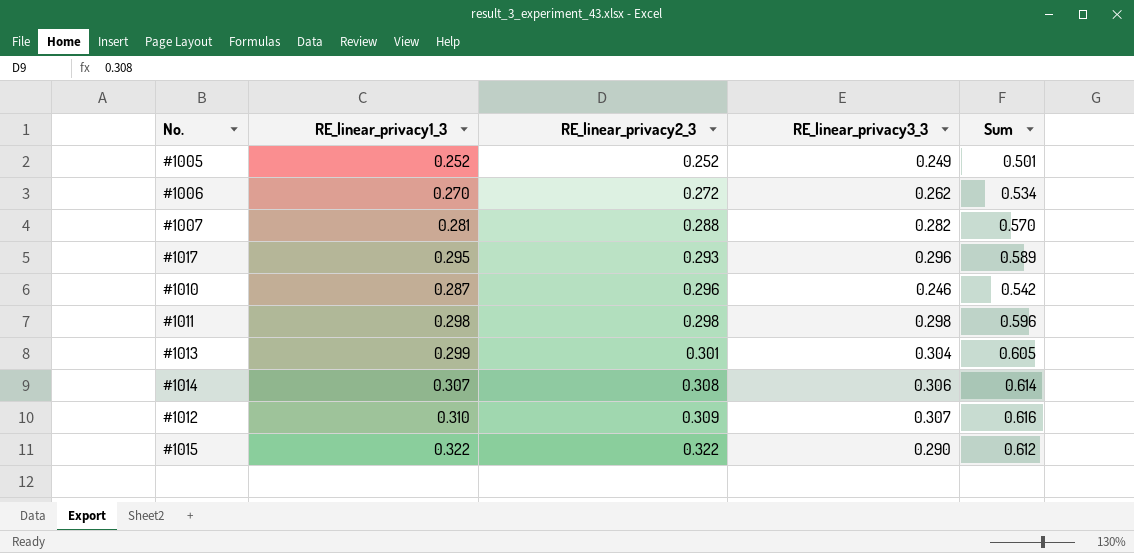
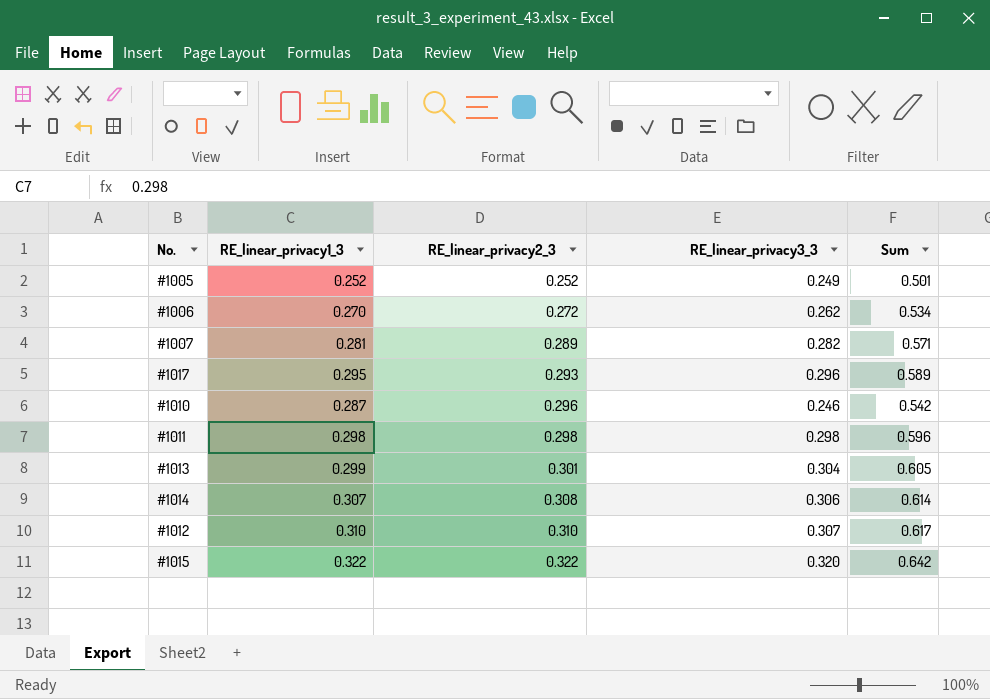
#1007 | RE_linear_privacy2_3: 0.288 -> 0.289
#1007 | Sum: 0.570 -> 0.571
#1012 | RE_linear_privacy2_3: 0.309 -> 0.310
#1012 | Sum: 0.616 -> 0.617
#1015 | RE_linear_privacy3_3: 0.290 -> 0.320
#1015 | Sum: 0.612 -> 0.642

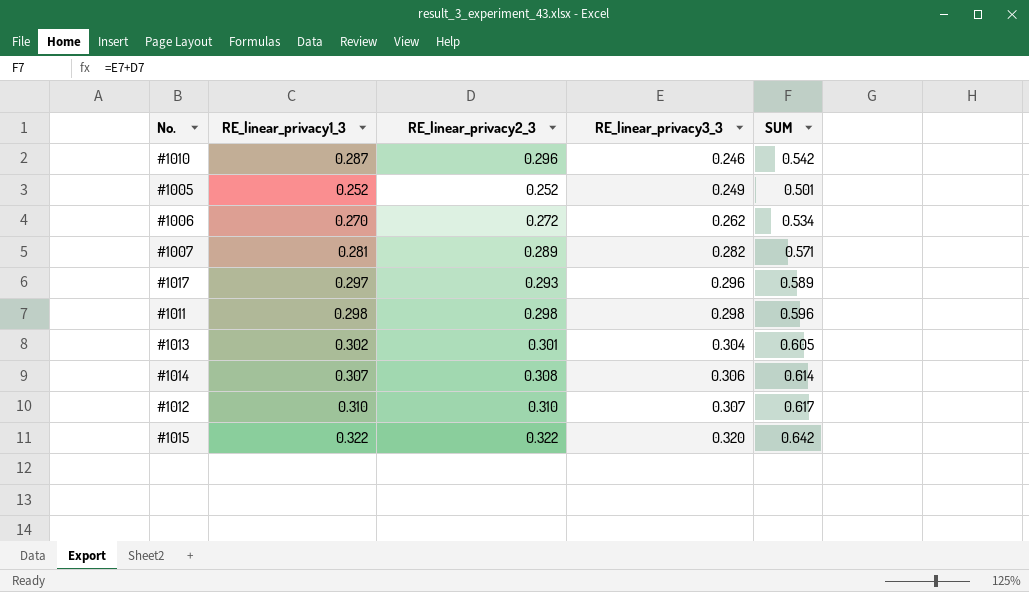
row order: RE_linear_privacy2_3 ascending -> RE_linear_privacy3_3 ascending
column name: Sum -> SUM
#1017 | RE_linear_privacy1_3: 0.295 -> 0.297
#1013 | RE_linear_privacy1_3: 0.299 -> 0.302

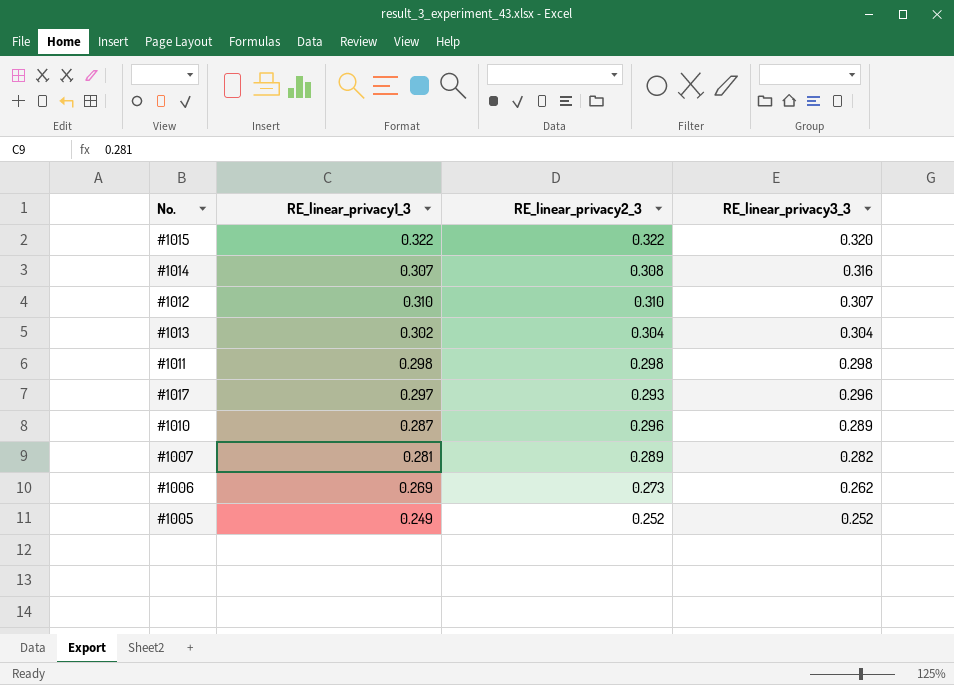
row order: RE_linear_privacy3_3 ascending -> RE_linear_privacy3_3 descending
column SUM | formula: [RE_linear_privacy2_3] + [RE_linear_privacy3_3] -> none
#1014 | RE_linear_privacy3_3: 0.306 -> 0.316
#1013 | RE_linear_privacy2_3: 0.301 -> 0.304
#1010 | RE_linear_privacy3_3: 0.246 -> 0.289
#1006 | RE_linear_privacy1_3: 0.270 -> 0.269
#1006 | RE_linear_privacy2_3: 0.272 -> 0.273
#1005 | RE_linear_privacy1_3: 0.252 -> 0.249
#1005 | RE_linear_privacy3_3: 0.249 -> 0.252

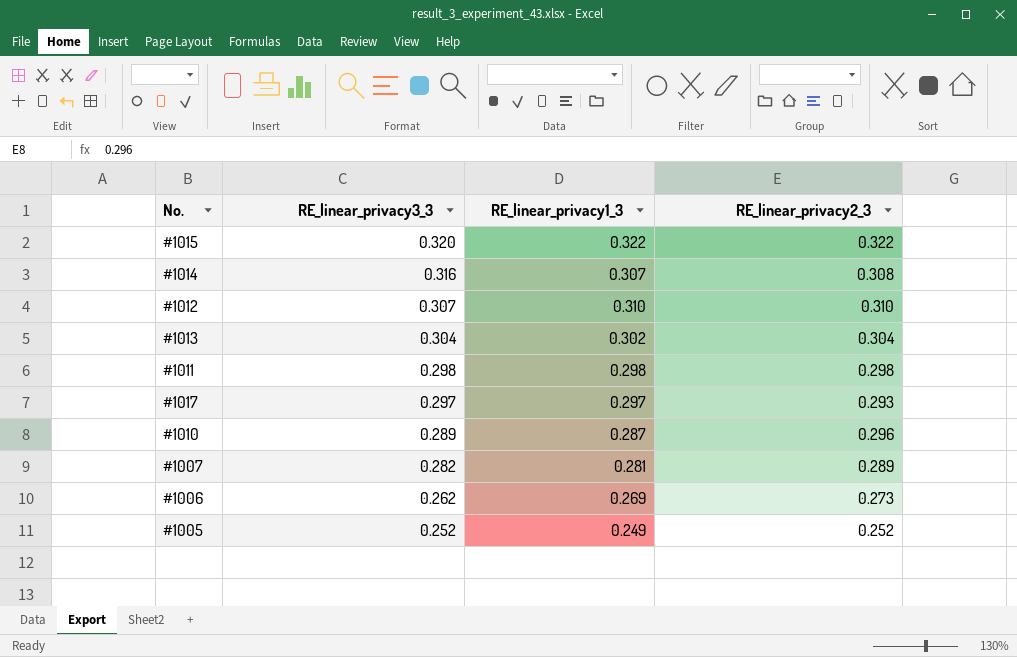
column RE_linear_privacy3_3 | position: 4 -> 2
#1017 | RE_linear_privacy3_3: 0.296 -> 0.297

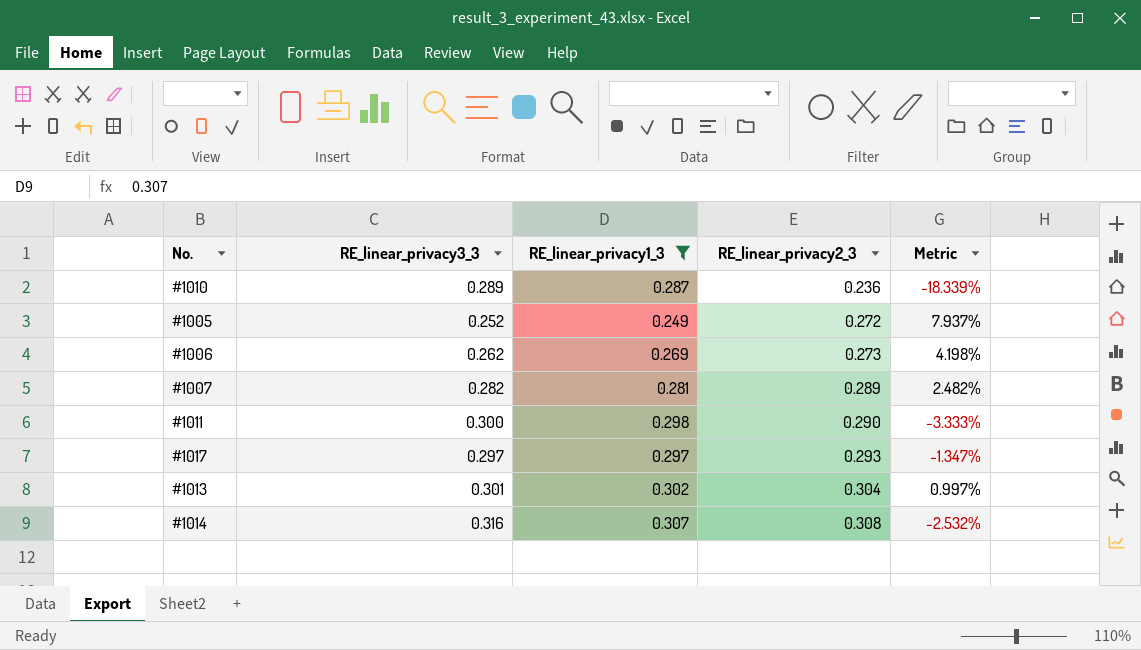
filter: none -> RE_linear_privacy1_3 <= 0.307
row order: RE_linear_privacy3_3 descending -> RE_linear_privacy2_3 ascending
column Metric | formula: none -> ([RE_linear_privacy2_3] - [RE_linear_privacy3_3]) / [RE_linear_privacy3_3]
#1010 | RE_linear_privacy2_3: 0.296 -> 0.236
#1005 | RE_linear_privacy2_3: 0.252 -> 0.272
#1011 | RE_linear_privacy3_3: 0.298 -> 0.300
#1011 | RE_linear_privacy2_3: 0.298 -> 0.290
#1013 | RE_linear_privacy3_3: 0.304 -> 0.301

